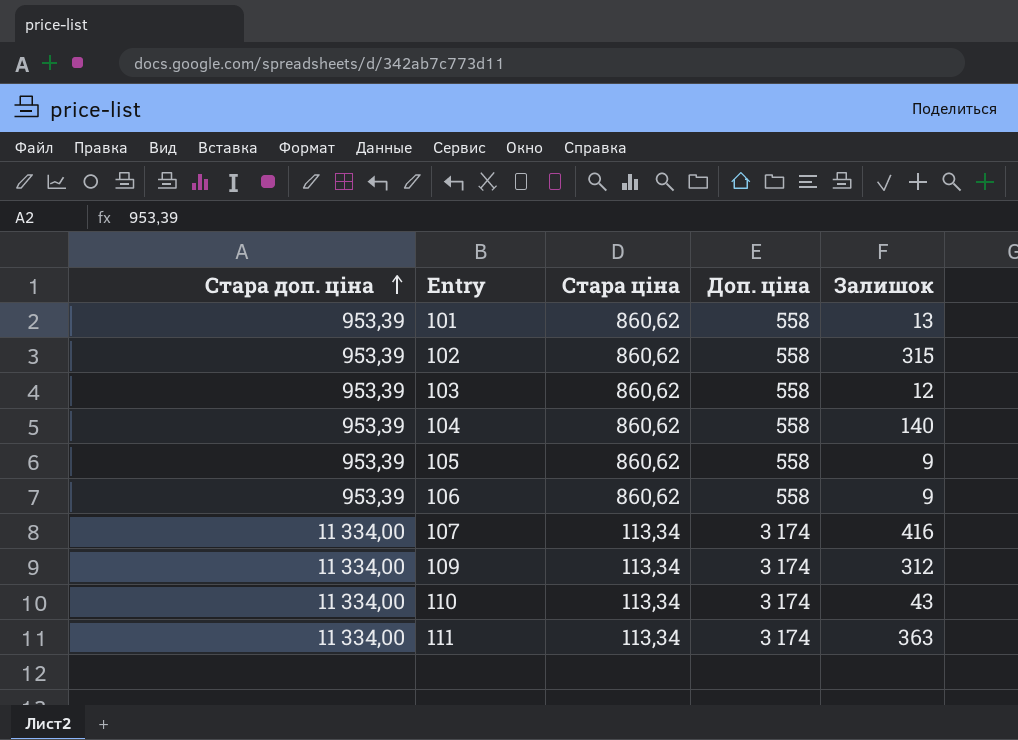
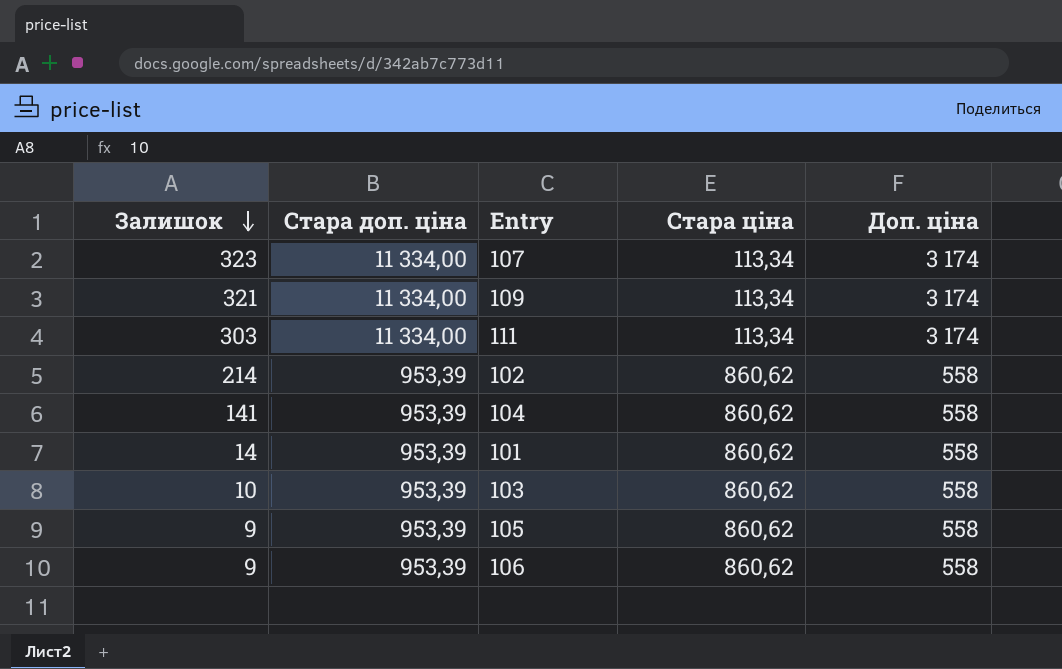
row order: Стара доп. ціна ascending -> Залишок descending
column Залишок | position: 5 -> 1
row 110: 11 334,00 | 113,34 | 3 174 | 43 -> none
107 | Залишок: 416 -> 323
109 | Залишок: 312 -> 321
111 | Залишок: 363 -> 303
102 | Залишок: 315 -> 214
104 | Залишок: 140 -> 141
101 | Залишок: 13 -> 14
103 | Залишок: 12 -> 10

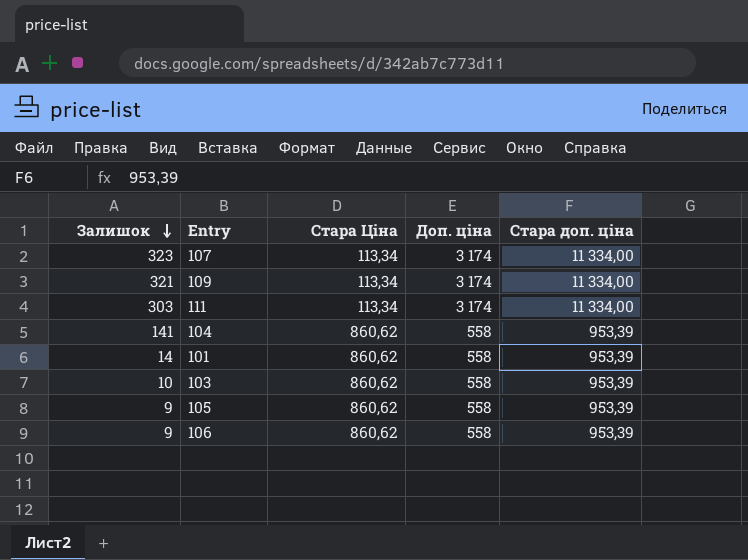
column name: Стара ціна -> Стара Ціна
column Стара доп. ціна | position: 2 -> 5
row 102: 214 | 953,39 | 860,62 | 558 -> none

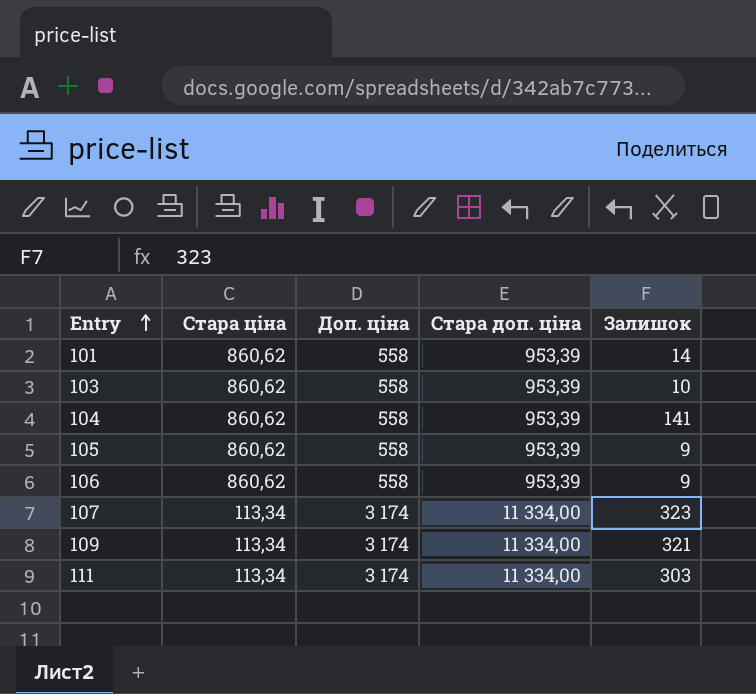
row order: Залишок descending -> Entry ascending
column name: Стара Ціна -> Стара ціна
column Залишок | position: 1 -> 5

